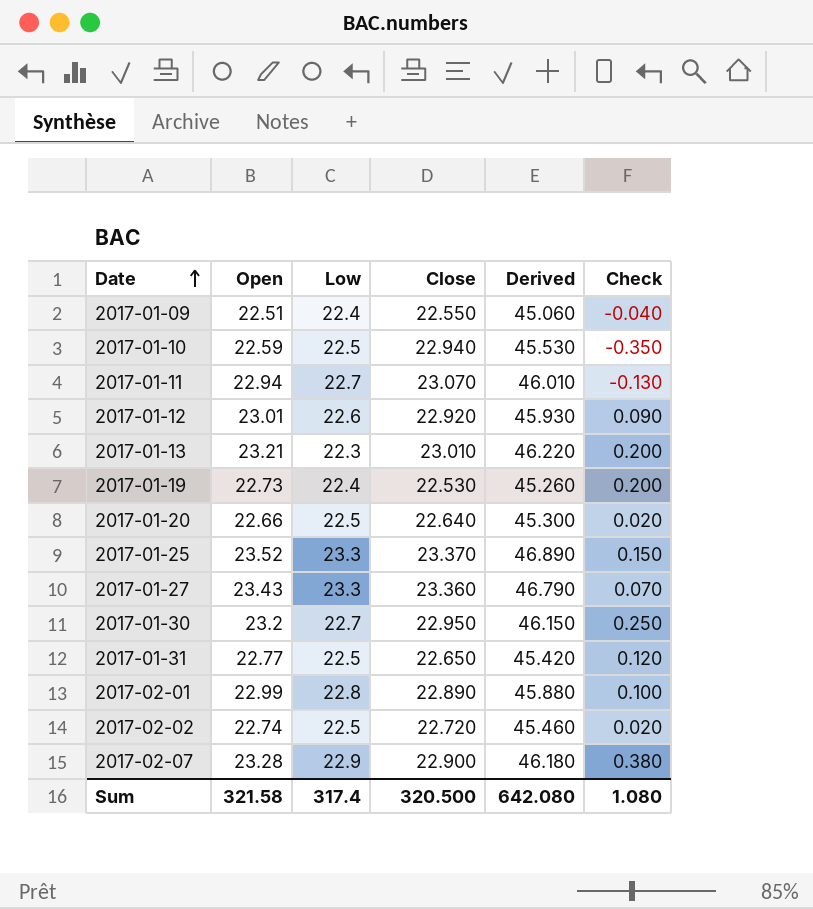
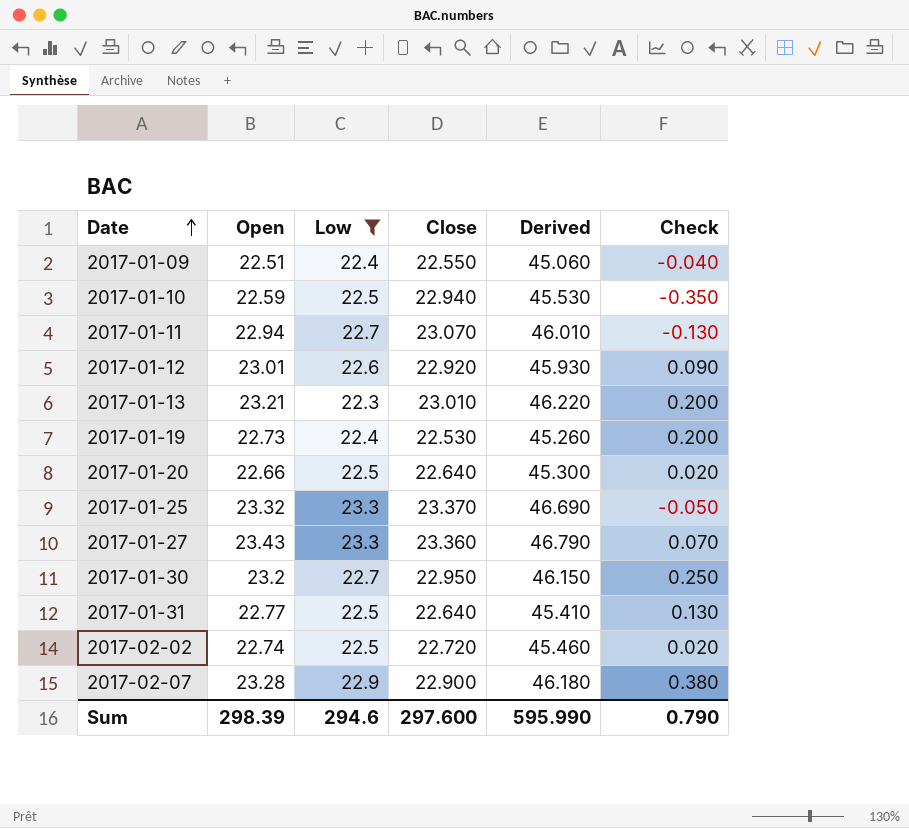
filter: none -> Low != 22.8
2017-01-25 | Open: 23.52 -> 23.32
2017-01-25 | Derived: 46.890 -> 46.690
2017-01-25 | Check: 0.150 -> -0.050
2017-01-31 | Close: 22.650 -> 22.640
2017-01-31 | Derived: 45.420 -> 45.410
2017-01-31 | Check: 0.120 -> 0.130
Sum | Open: 321.58 -> 298.39
Sum | Low: 317.4 -> 294.6
Sum | Close: 320.500 -> 297.600
Sum | Derived: 642.080 -> 595.990
Sum | Check: 1.080 -> 0.790

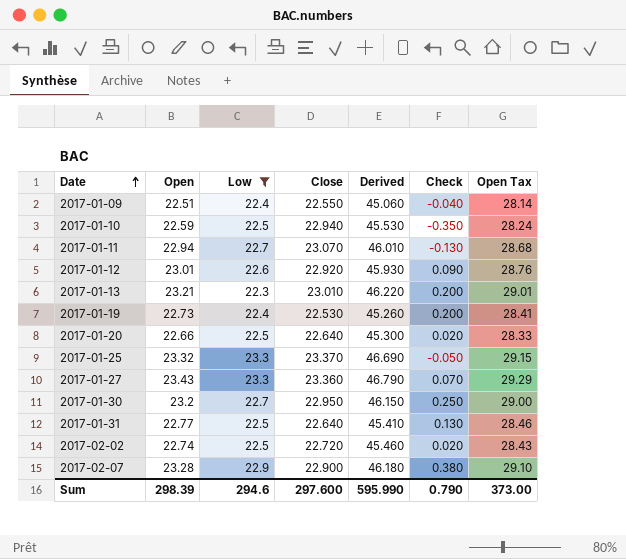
column Open Tax | formula: none -> [Open] * 1.25

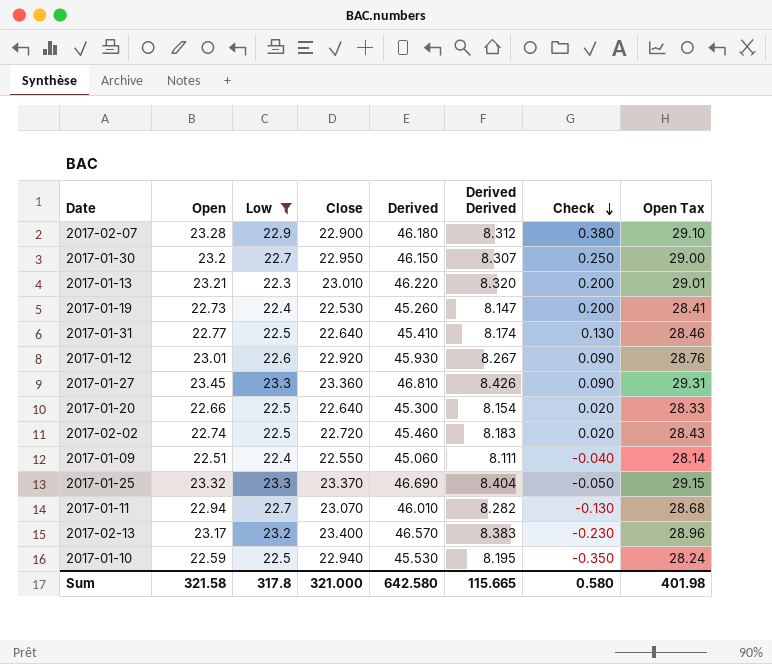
row order: Date ascending -> Check descending
column Derived Derived | formula: none -> [Derived] * 0.18
2017-01-27 | Open: 23.43 -> 23.45
2017-01-27 | Derived: 46.790 -> 46.810
2017-01-27 | Check: 0.070 -> 0.090
2017-01-27 | Open Tax: 29.29 -> 29.31
row 2017-02-13: none -> 23.17 | 23.2 | 23.400 | 46.570 | 8.383 | -0.230 | 28.96
Sum | Open: 298.39 -> 321.58
Sum | Low: 294.6 -> 317.8
Sum | Close: 297.600 -> 321.000
Sum | Derived: 595.990 -> 642.580
Sum | Check: 0.790 -> 0.580
Sum | Open Tax: 373.00 -> 401.98

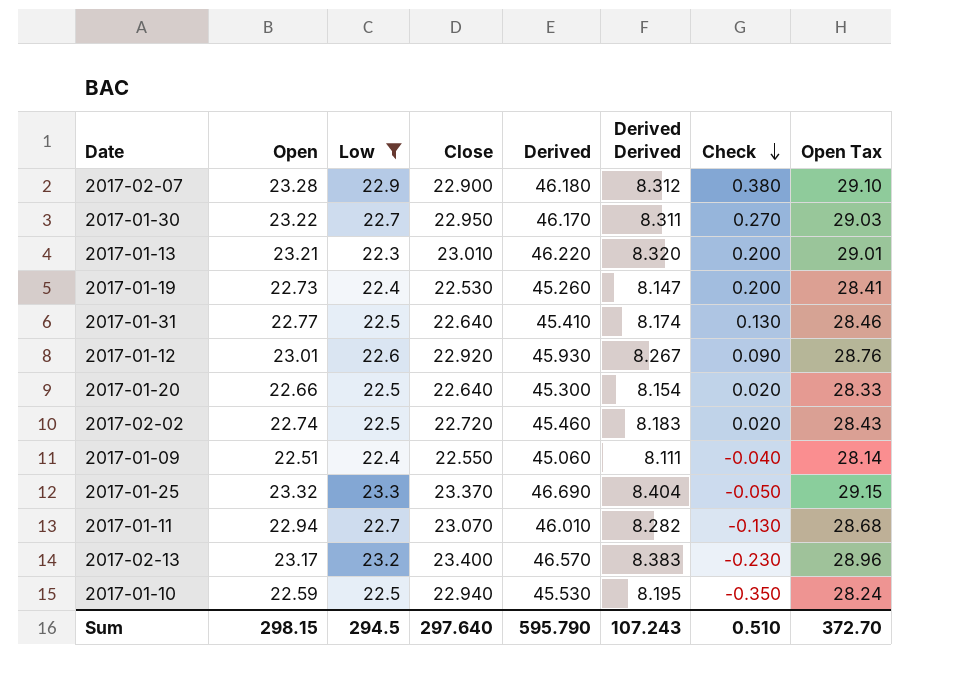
row 2017-01-27: 23.45 | 23.3 | 23.360 | 46.810 | 8.426 | 0.090 | 29.31 -> none
2017-01-30 | Open: 23.2 -> 23.22
2017-01-30 | Derived: 46.150 -> 46.170
2017-01-30 | Derived Derived: 8.307 -> 8.311
2017-01-30 | Check: 0.250 -> 0.270
2017-01-30 | Open Tax: 29.00 -> 29.03
Sum | Open: 321.58 -> 298.15
Sum | Low: 317.8 -> 294.5
Sum | Close: 321.000 -> 297.640
Sum | Derived: 642.580 -> 595.790
Sum | Derived Derived: 115.665 -> 107.243
Sum | Check: 0.580 -> 0.510
Sum | Open Tax: 401.98 -> 372.70

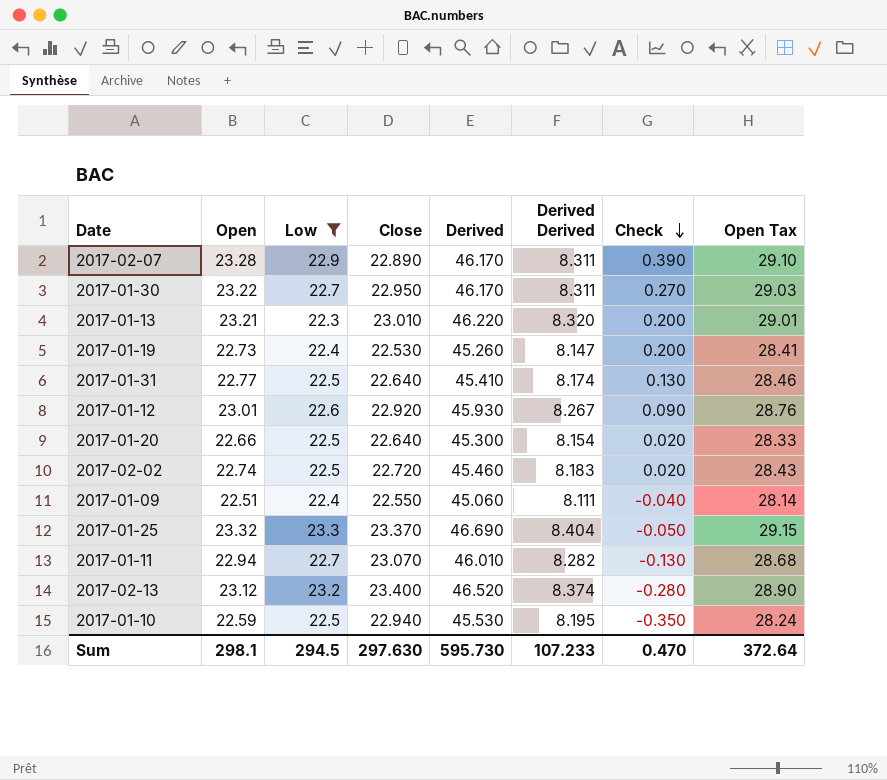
2017-02-07 | Close: 22.900 -> 22.890
2017-02-07 | Derived: 46.180 -> 46.170
2017-02-07 | Derived Derived: 8.312 -> 8.311
2017-02-07 | Check: 0.380 -> 0.390
2017-02-13 | Open: 23.17 -> 23.12
2017-02-13 | Derived: 46.570 -> 46.520
2017-02-13 | Derived Derived: 8.383 -> 8.374
2017-02-13 | Check: -0.230 -> -0.280
2017-02-13 | Open Tax: 28.96 -> 28.90
Sum | Open: 298.15 -> 298.1
Sum | Close: 297.640 -> 297.630
Sum | Derived: 595.790 -> 595.730
Sum | Derived Derived: 107.243 -> 107.233
Sum | Check: 0.510 -> 0.470
Sum | Open Tax: 372.70 -> 372.64

